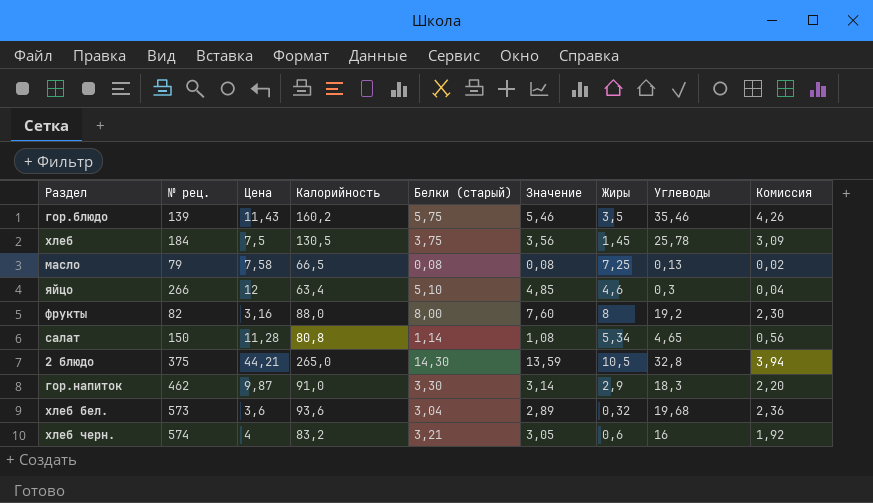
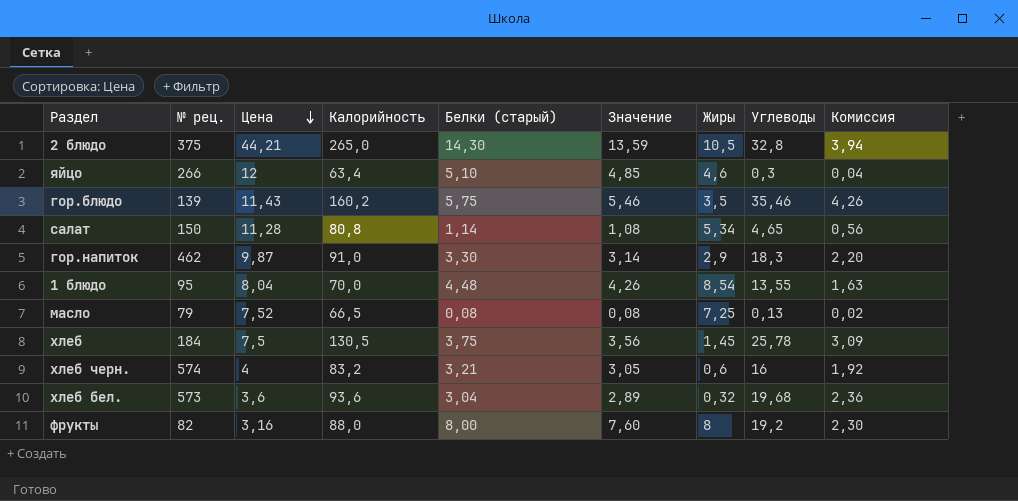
row order: none -> Цена descending
row 1 блюдо: none -> 95 | 8,04 | 70,0 | 4,48 | 4,26 | 8,54 | 13,55 | 1,63
масло | Цена: 7,58 -> 7,52

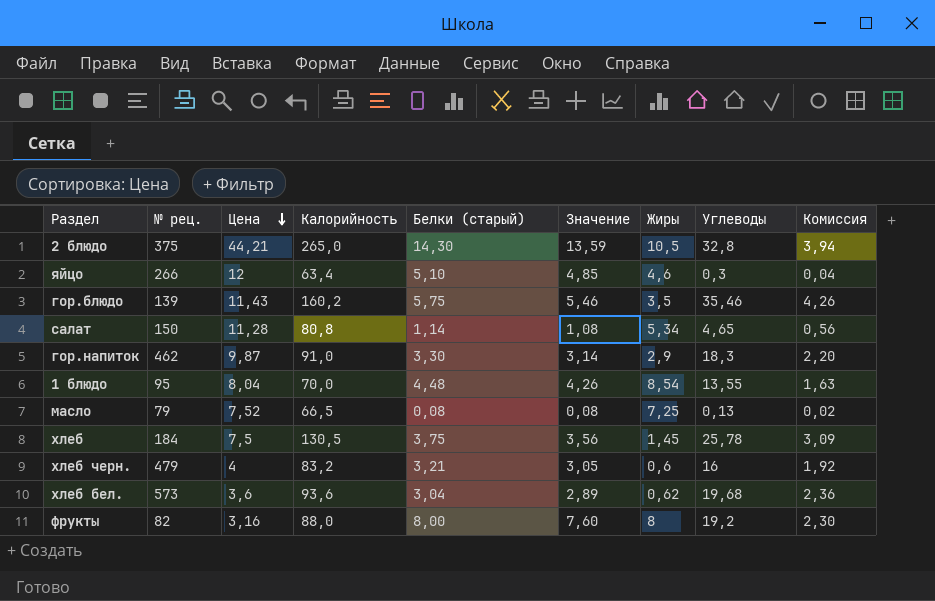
хлеб черн. | № рец.: 574 -> 479
хлеб бел. | Жиры: 0,32 -> 0,62

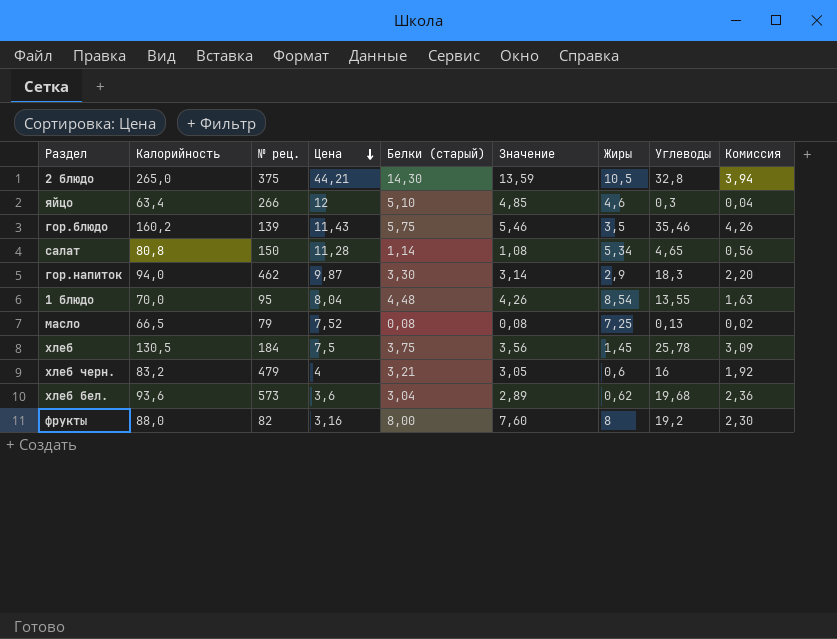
column Калорийность | position: 4 -> 2
гор.напиток | Калорийность: 91,0 -> 94,0

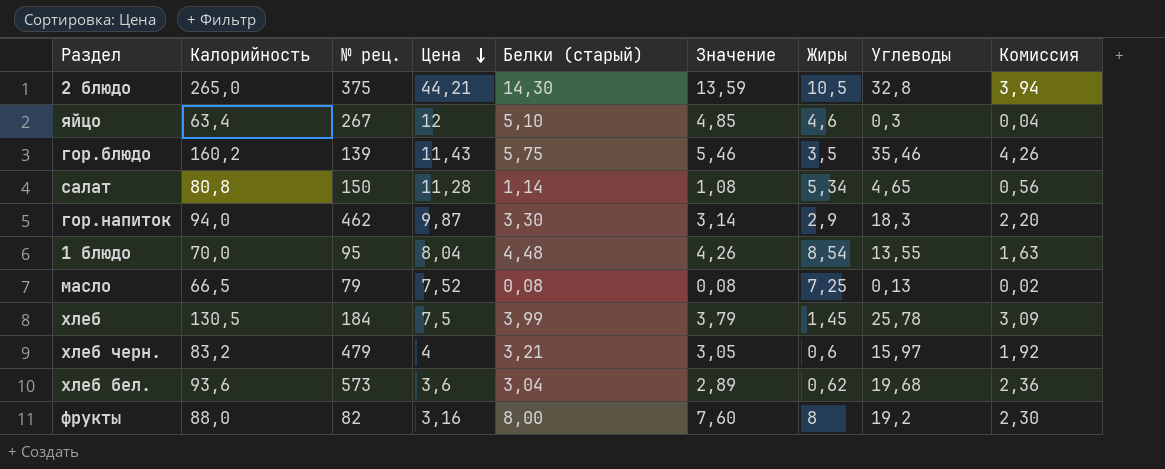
яйцо | № рец.: 266 -> 267
хлеб | Белки (старый): 3,75 -> 3,99
хлеб | Значение: 3,56 -> 3,79
хлеб черн. | Углеводы: 16 -> 15,97

